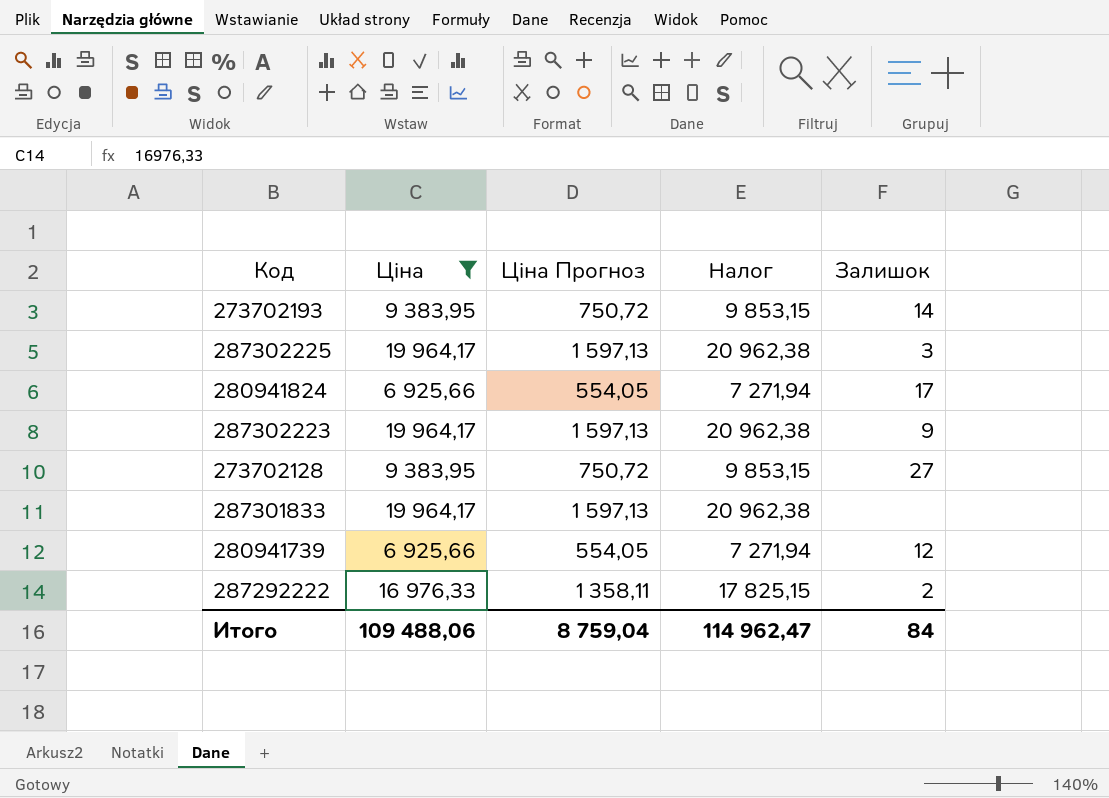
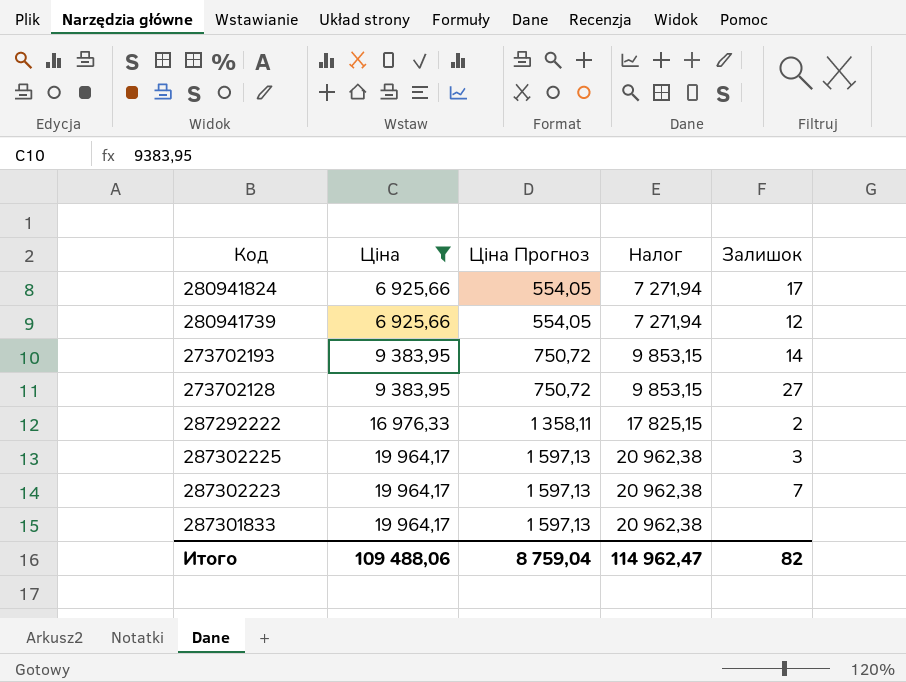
row order: none -> Ціна ascending
287302223 | Залишок: 9 -> 7
Итого | Залишок: 84 -> 82

